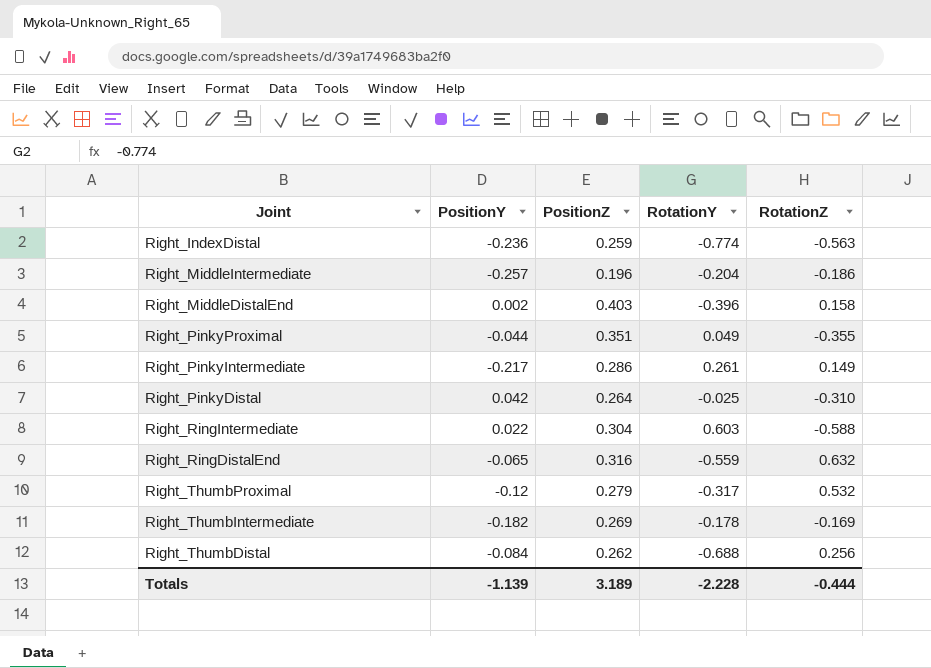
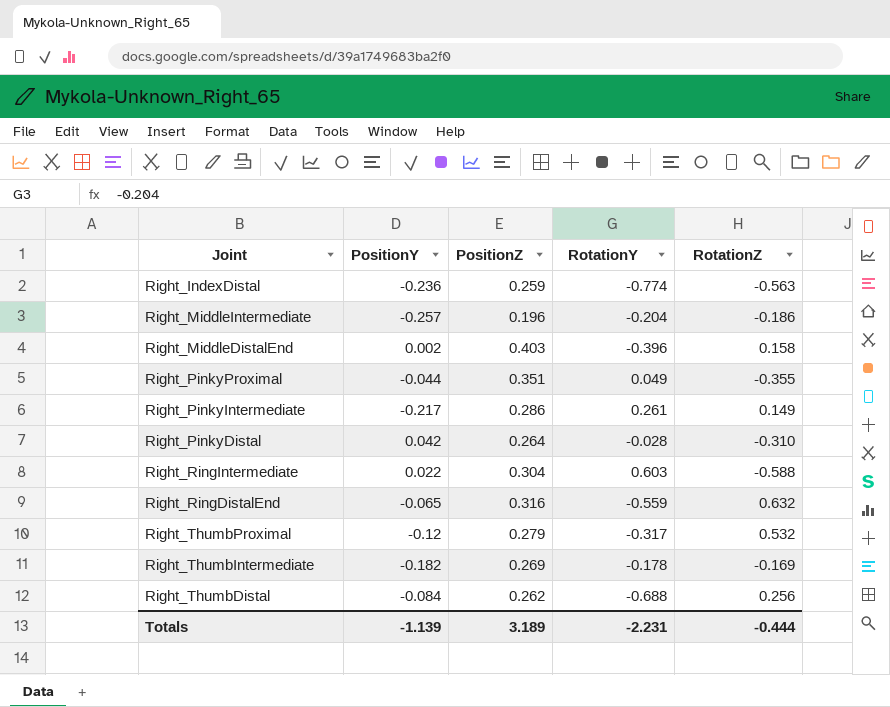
Right_PinkyDistal | RotationY: -0.025 -> -0.028
Totals | RotationY: -2.228 -> -2.231

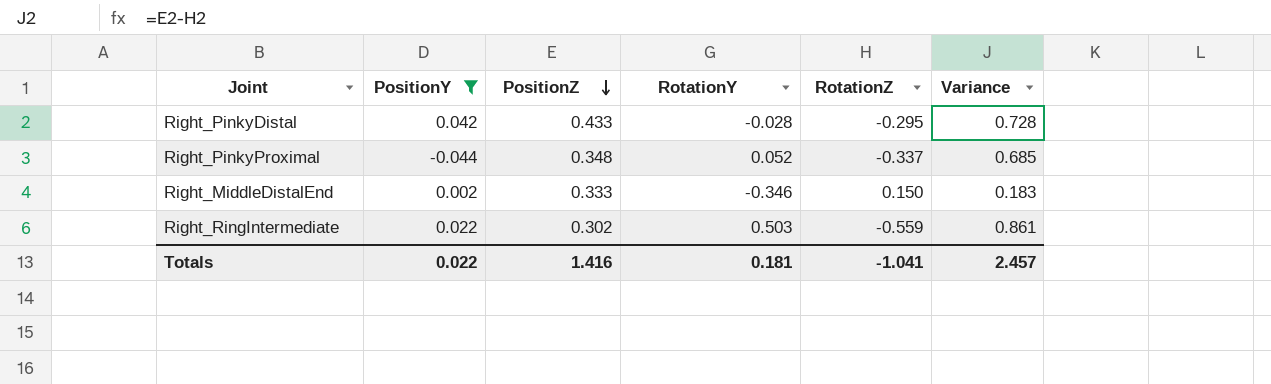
filter: none -> PositionY >= -0.044
row order: none -> PositionZ descending
column Variance | formula: none -> [PositionZ] - [RotationZ]
Right_PinkyDistal | PositionZ: 0.264 -> 0.433
Right_PinkyDistal | RotationZ: -0.310 -> -0.295
Right_PinkyProximal | PositionZ: 0.351 -> 0.348
Right_PinkyProximal | RotationY: 0.049 -> 0.052
Right_PinkyProximal | RotationZ: -0.355 -> -0.337
Right_MiddleDistalEnd | PositionZ: 0.403 -> 0.333
Right_MiddleDistalEnd | RotationY: -0.396 -> -0.346
Right_MiddleDistalEnd | RotationZ: 0.158 -> 0.150
Right_RingIntermediate | PositionZ: 0.304 -> 0.302
Right_RingIntermediate | RotationY: 0.603 -> 0.503
Right_RingIntermediate | RotationZ: -0.588 -> -0.559
Totals | PositionY: -1.139 -> 0.022
Totals | PositionZ: 3.189 -> 1.416
Totals | RotationY: -2.231 -> 0.181
Totals | RotationZ: -0.444 -> -1.041

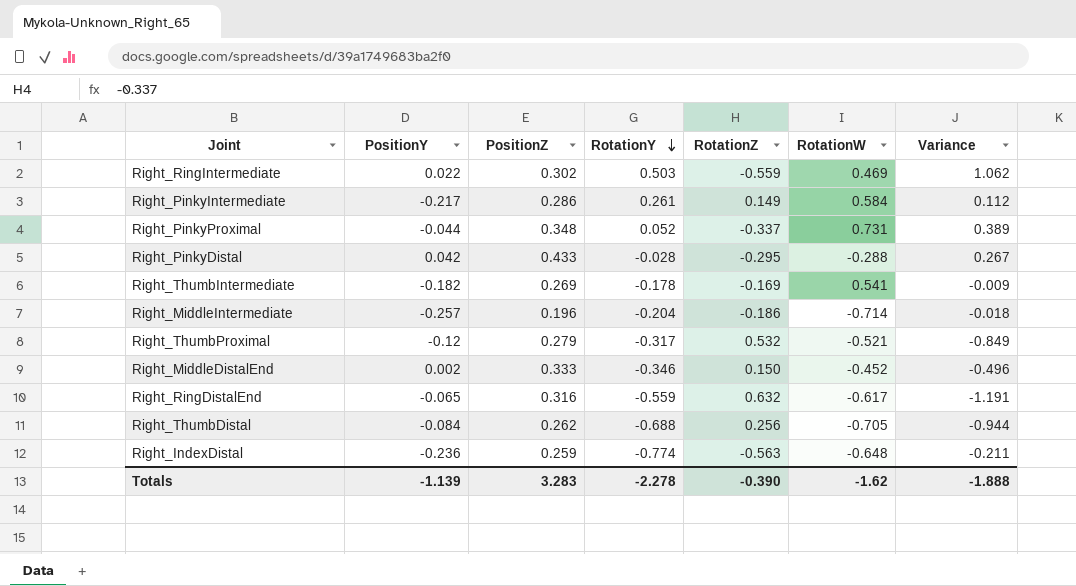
filter: PositionY >= -0.044 -> none
row order: PositionZ descending -> RotationY descending
column RotationW | position: none -> 6
column Variance | formula: [PositionZ] - [RotationZ] -> [RotationY] - [RotationZ]
Totals | PositionY: 0.022 -> -1.139
Totals | PositionZ: 1.416 -> 3.283
Totals | RotationY: 0.181 -> -2.278
Totals | RotationZ: -1.041 -> -0.390
Totals | Variance: 2.457 -> -1.888

